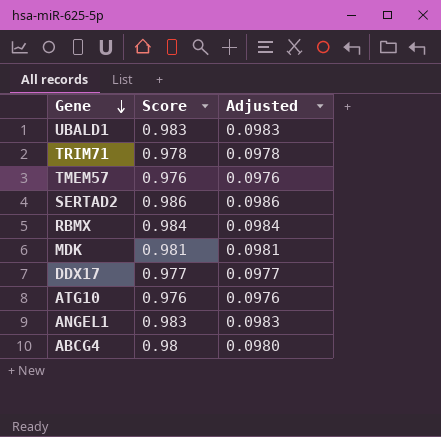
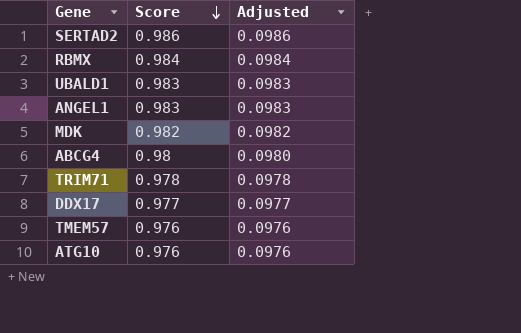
row order: Gene descending -> Score descending
MDK | Score: 0.981 -> 0.982
MDK | Adjusted: 0.0981 -> 0.0982

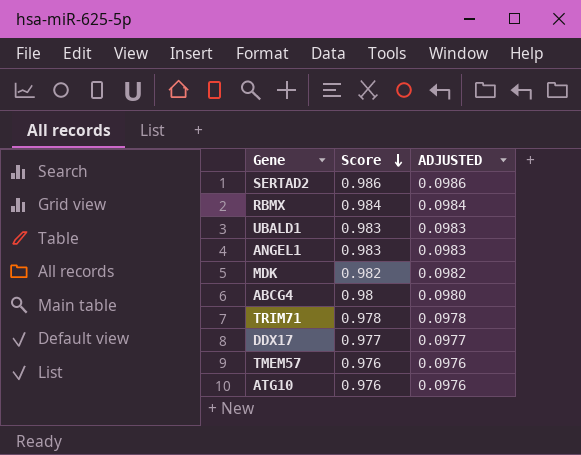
column name: Adjusted -> ADJUSTED

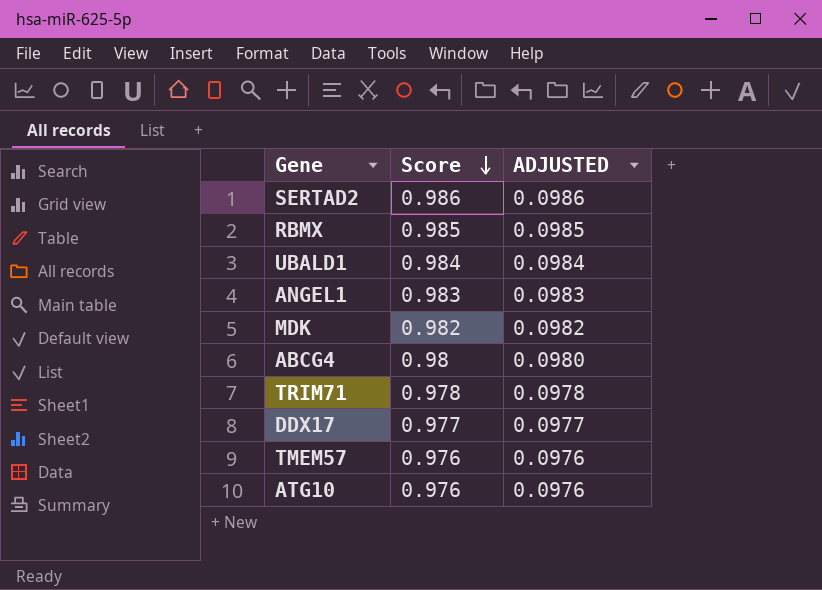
RBMX | Score: 0.984 -> 0.985
RBMX | ADJUSTED: 0.0984 -> 0.0985
UBALD1 | Score: 0.983 -> 0.984
UBALD1 | ADJUSTED: 0.0983 -> 0.0984

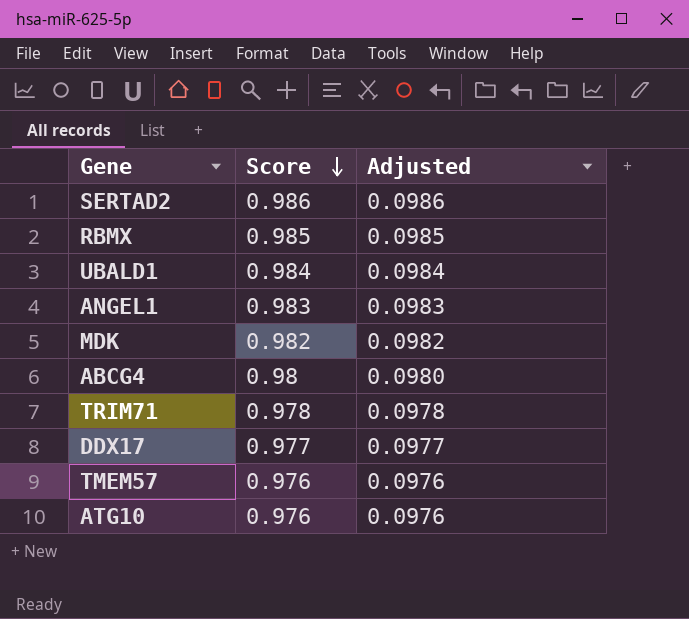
column name: ADJUSTED -> Adjusted

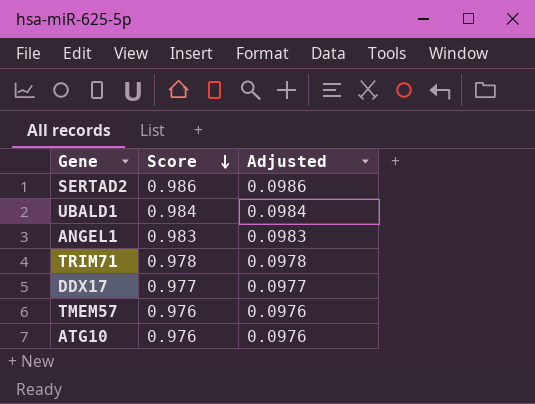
row RBMX: 0.985 | 0.0985 -> none
row MDK: 0.982 | 0.0982 -> none
row ABCG4: 0.98 | 0.0980 -> none

